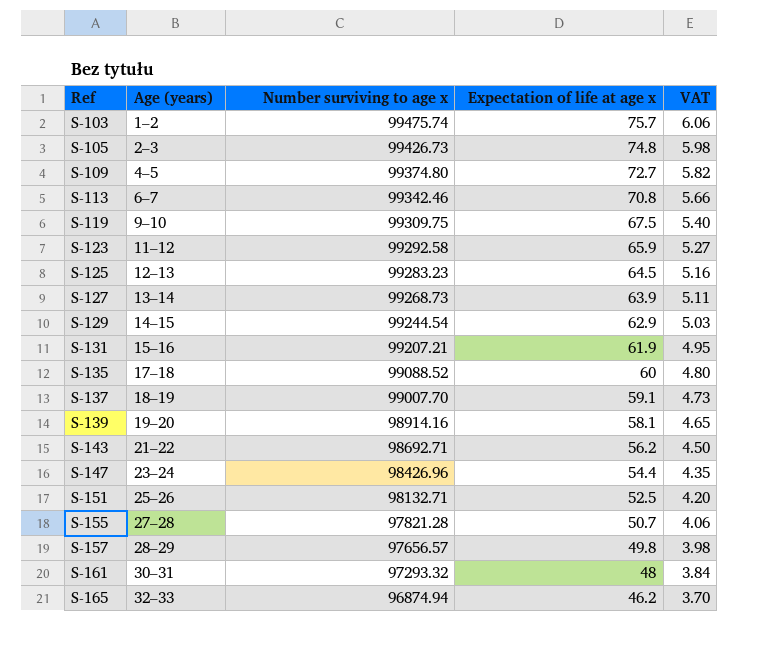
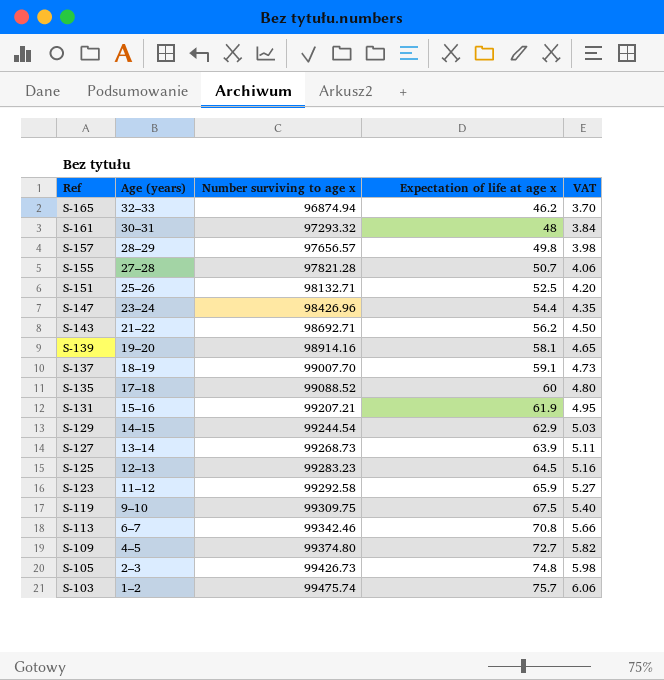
row order: Ref ascending -> Ref descending

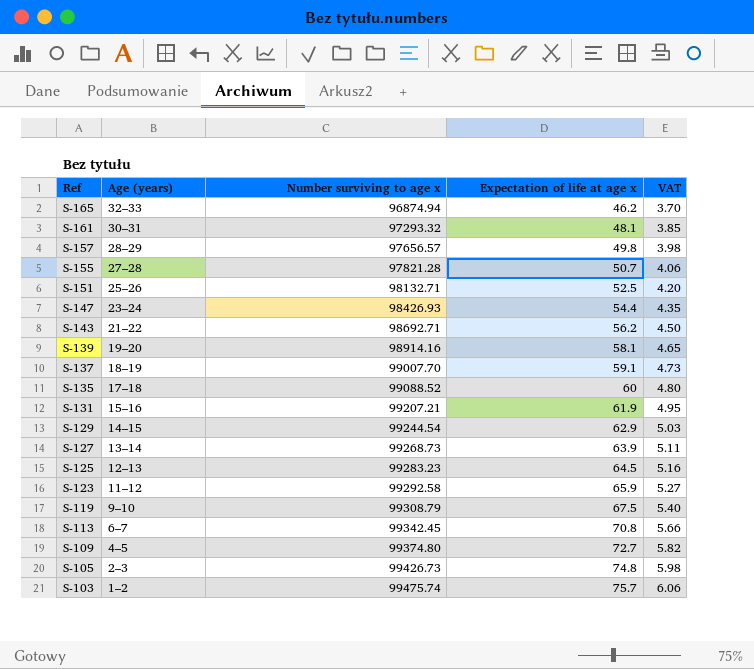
S-161 | Expectation of life at age x: 48 -> 48.1
S-161 | VAT: 3.84 -> 3.85
S-147 | Number surviving to age x: 98426.96 -> 98426.93
S-119 | Number surviving to age x: 99309.75 -> 99308.79
S-113 | Number surviving to age x: 99342.46 -> 99342.45

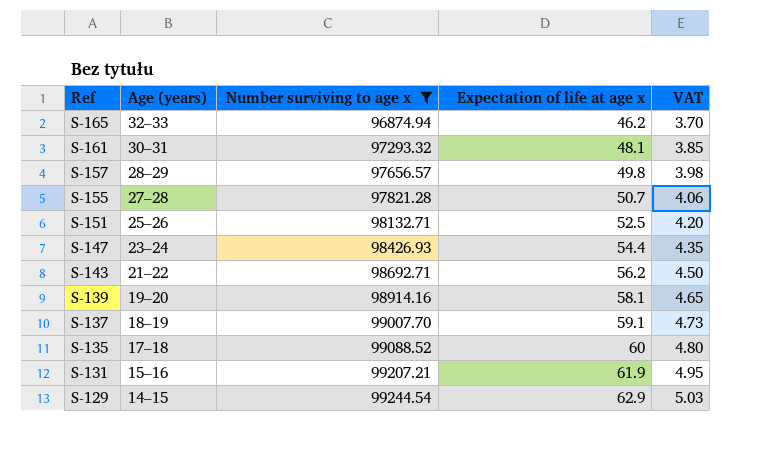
filter: none -> Number surviving to age x <= 99244.54

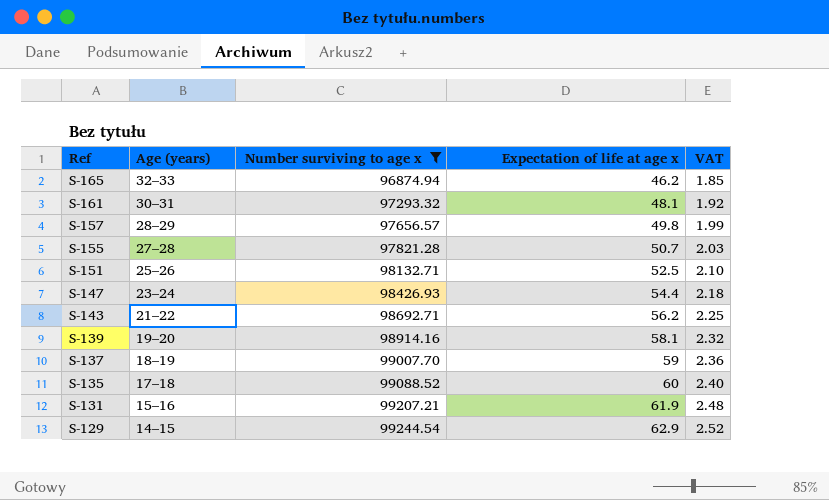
column VAT | formula: [Expectation of life at age x] * 0.08 -> [Expectation of life at age x] * 0.04
S-137 | Expectation of life at age x: 59.1 -> 59

